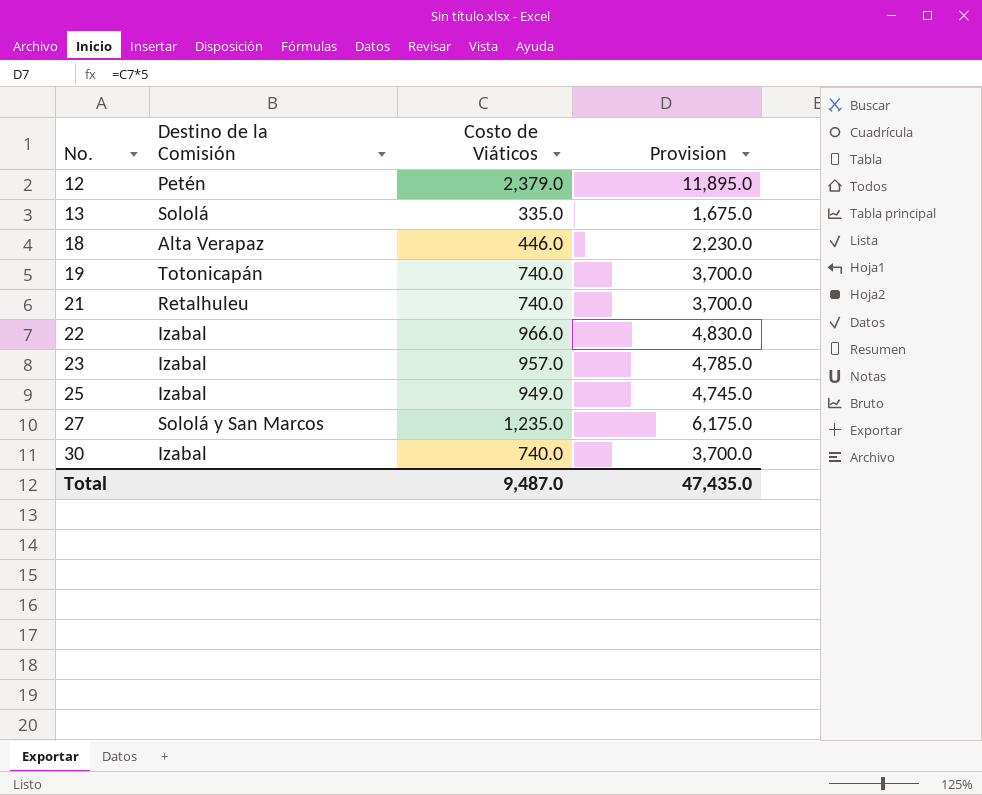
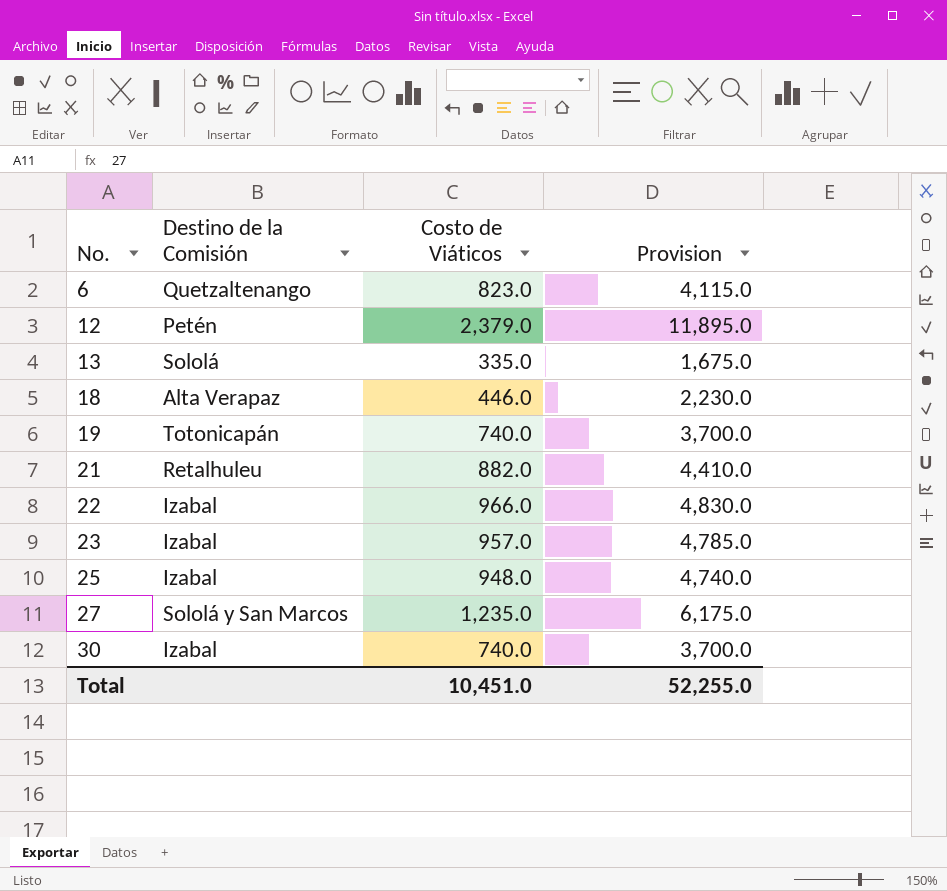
row 6: none -> Quetzaltenango | 823.0 | 4,115.0
21 | Costo de Viáticos: 740.0 -> 882.0
21 | Provision: 3,700.0 -> 4,410.0
25 | Costo de Viáticos: 949.0 -> 948.0
25 | Provision: 4,745.0 -> 4,740.0
Total | Costo de Viáticos: 9,487.0 -> 10,451.0
Total | Provision: 47,435.0 -> 52,255.0

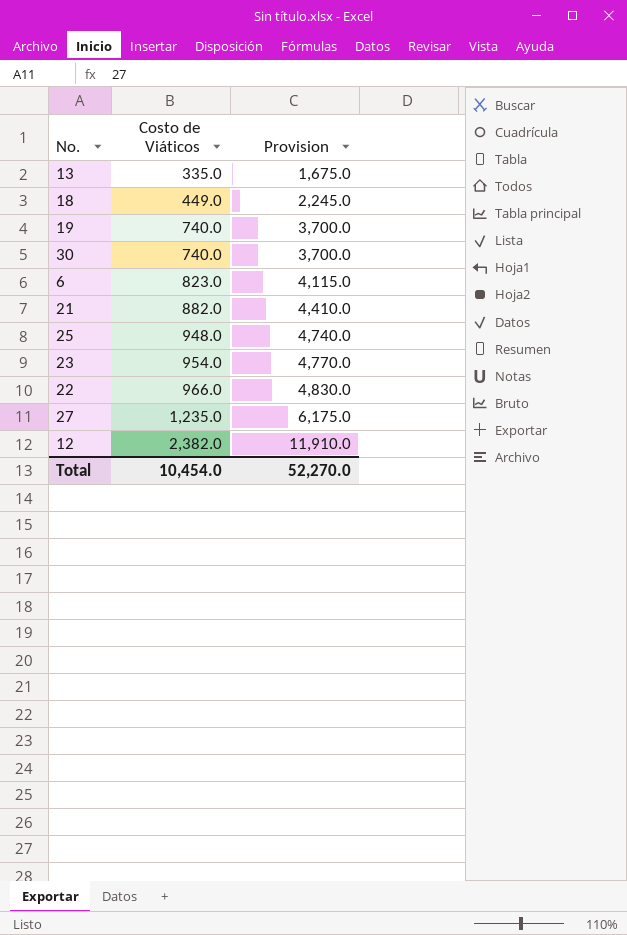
row order: No. ascending -> Costo de Viáticos ascending
column Destino de la Comisión | position: 2 -> none
18 | Costo de Viáticos: 446.0 -> 449.0
18 | Provision: 2,230.0 -> 2,245.0
23 | Costo de Viáticos: 957.0 -> 954.0
23 | Provision: 4,785.0 -> 4,770.0
12 | Costo de Viáticos: 2,379.0 -> 2,382.0
12 | Provision: 11,895.0 -> 11,910.0
Total | Costo de Viáticos: 10,451.0 -> 10,454.0
Total | Provision: 52,255.0 -> 52,270.0

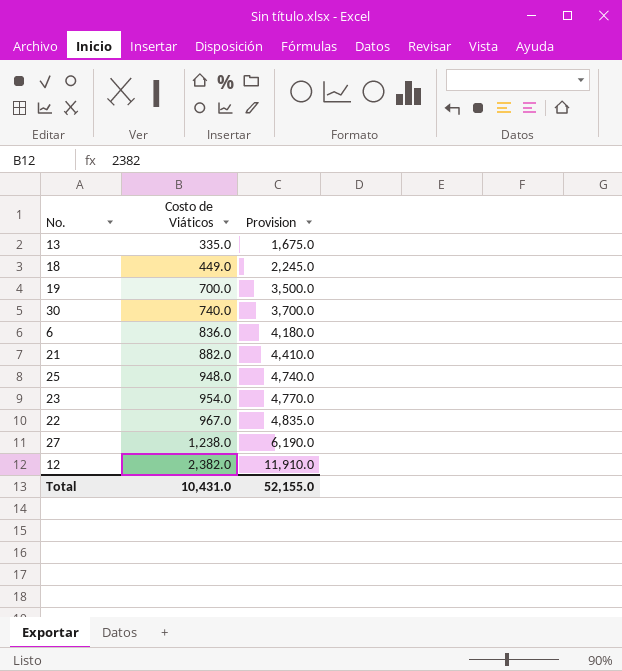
19 | Costo de Viáticos: 740.0 -> 700.0
19 | Provision: 3,700.0 -> 3,500.0
6 | Costo de Viáticos: 823.0 -> 836.0
6 | Provision: 4,115.0 -> 4,180.0
22 | Costo de Viáticos: 966.0 -> 967.0
22 | Provision: 4,830.0 -> 4,835.0
27 | Costo de Viáticos: 1,235.0 -> 1,238.0
27 | Provision: 6,175.0 -> 6,190.0
Total | Costo de Viáticos: 10,454.0 -> 10,431.0
Total | Provision: 52,270.0 -> 52,155.0

